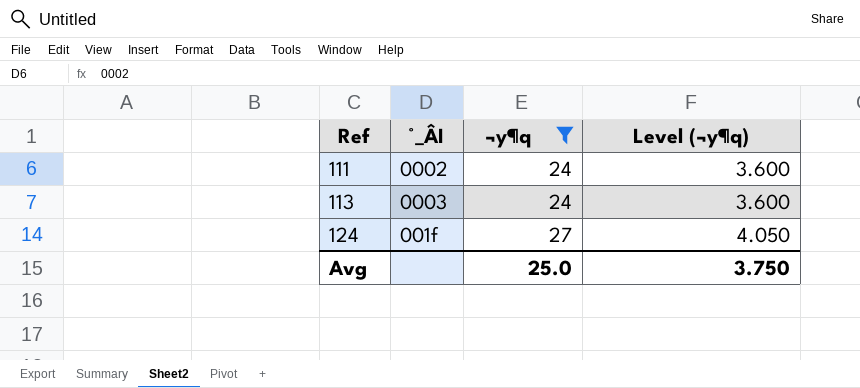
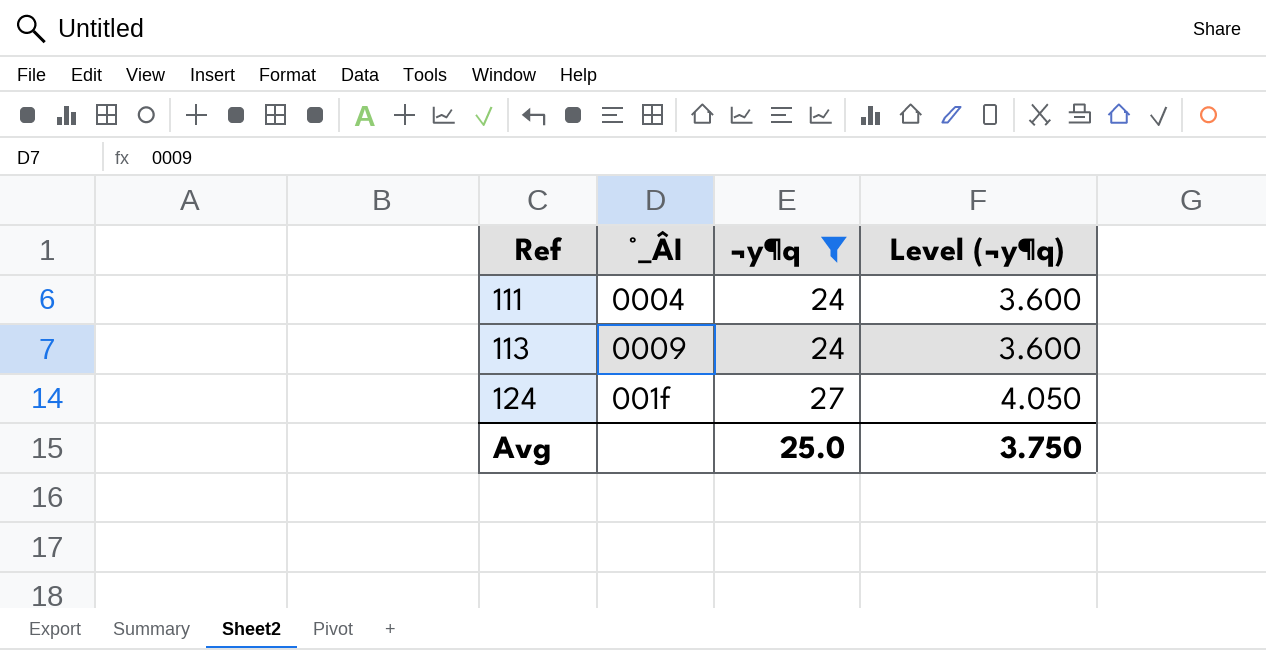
111 | °_ÂI: 0002 -> 0004
113 | °_ÂI: 0003 -> 0009

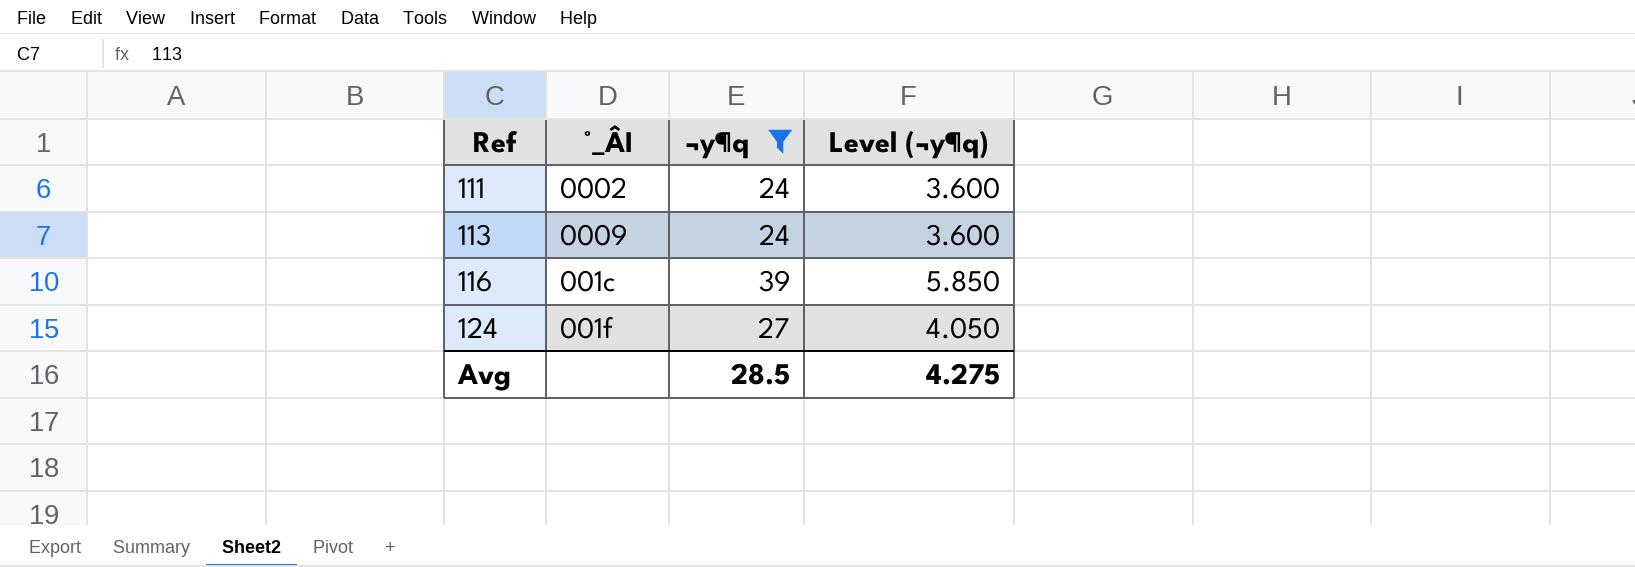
111 | °_ÂI: 0004 -> 0002
row 116: none -> 001c | 39 | 5.850
Avg | ¬y¶q: 25.0 -> 28.5
Avg | Level (¬y¶q): 3.750 -> 4.275

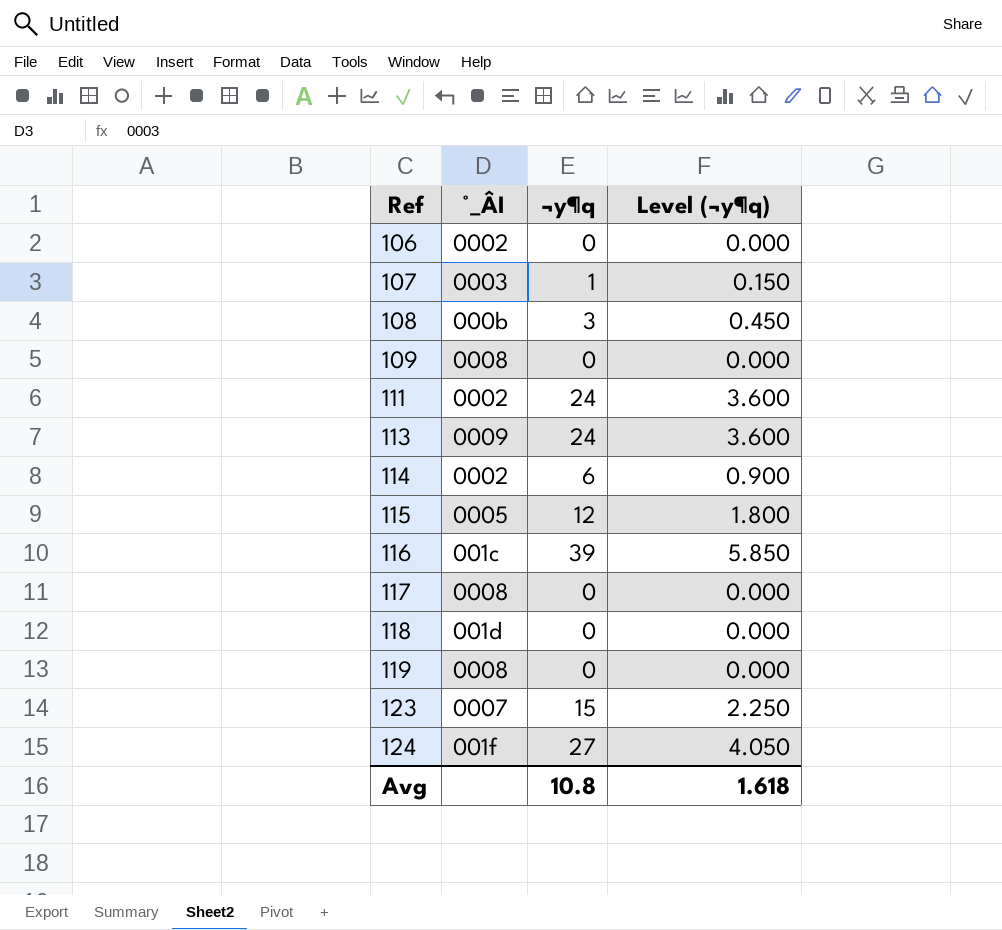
filter: ¬y¶q >= 24 -> none
Avg | ¬y¶q: 28.5 -> 10.8
Avg | Level (¬y¶q): 4.275 -> 1.618

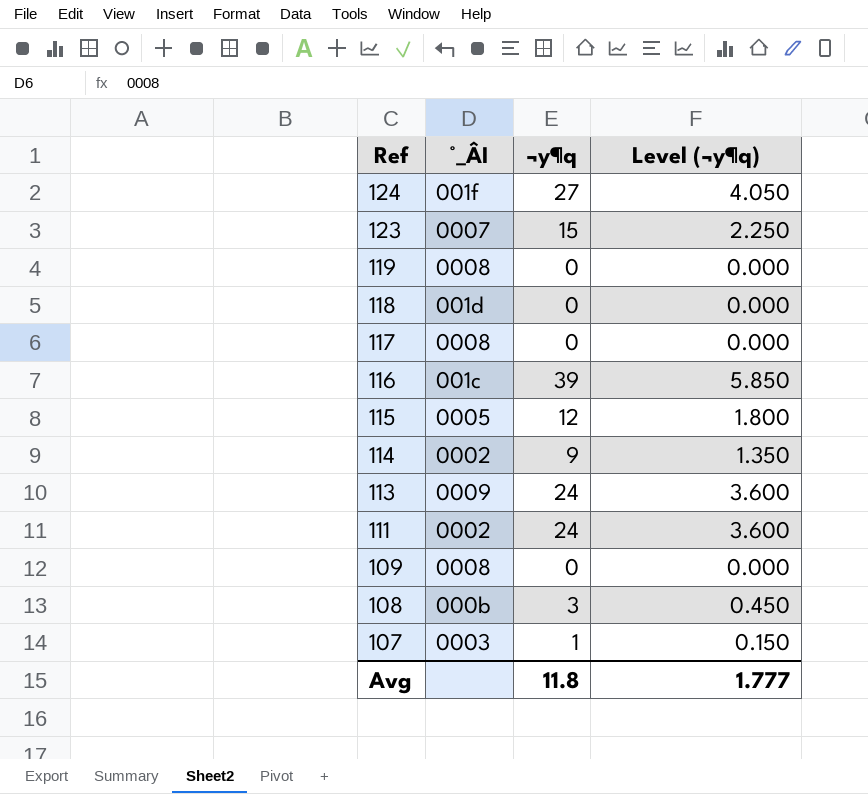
row order: Ref ascending -> Ref descending
row 106: 0002 | 0 | 0.000 -> none
114 | ¬y¶q: 6 -> 9
114 | Level (¬y¶q): 0.900 -> 1.350
Avg | ¬y¶q: 10.8 -> 11.8
Avg | Level (¬y¶q): 1.618 -> 1.777

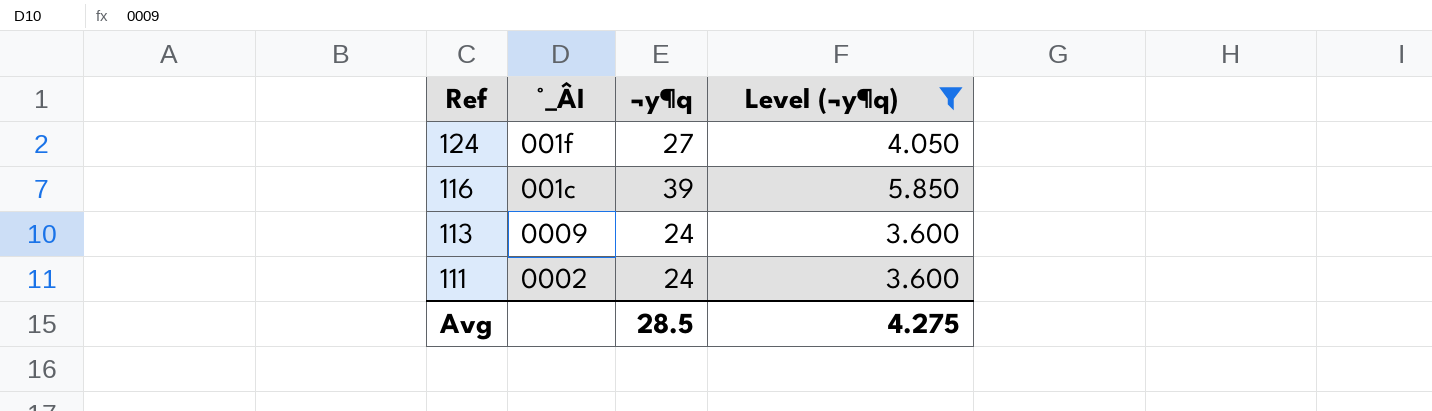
filter: none -> Level (¬y¶q) >= 3.600
Avg | ¬y¶q: 11.8 -> 28.5
Avg | Level (¬y¶q): 1.777 -> 4.275

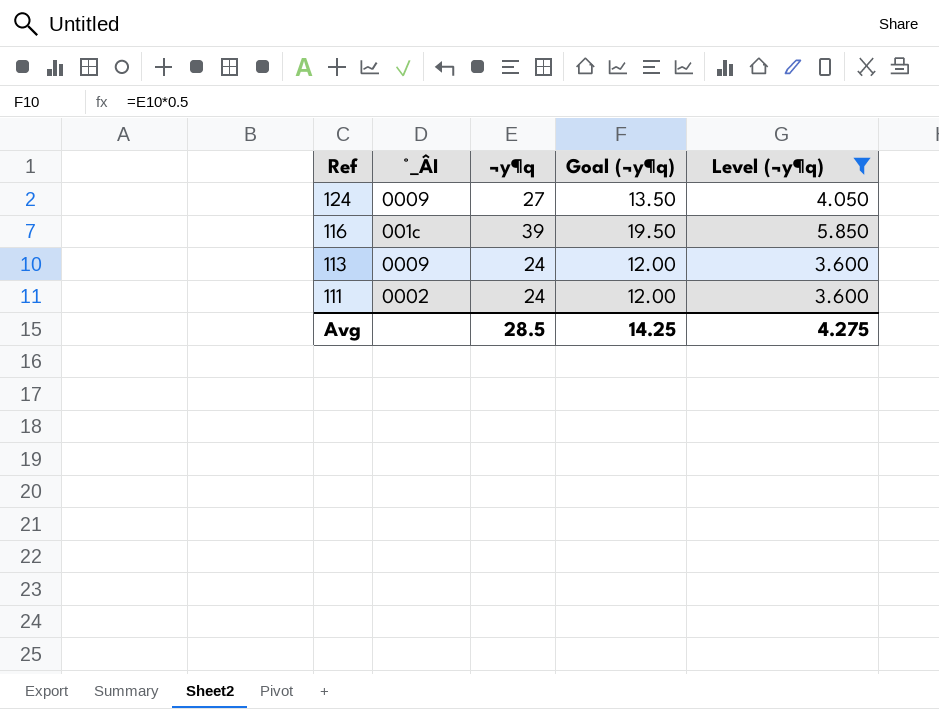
column Goal (¬y¶q) | formula: none -> [¬y¶q] * 0.5
124 | °_ÂI: 001f -> 0009

